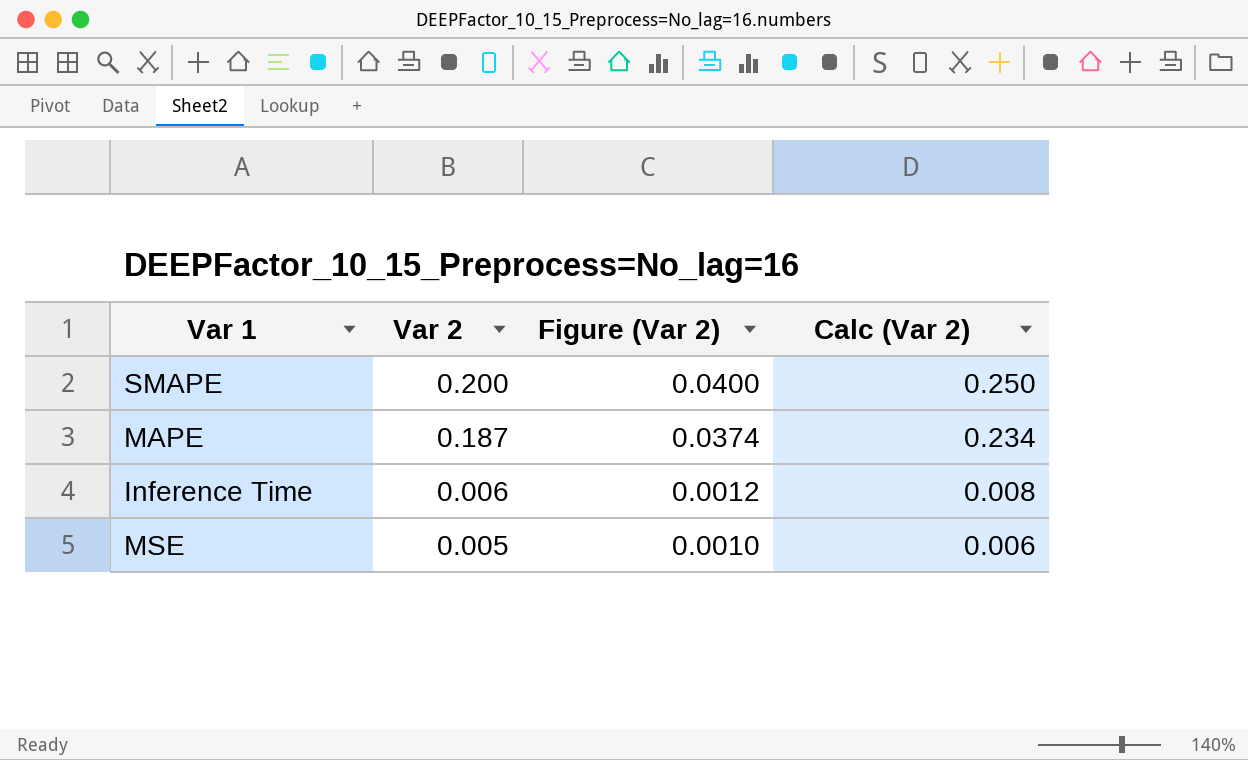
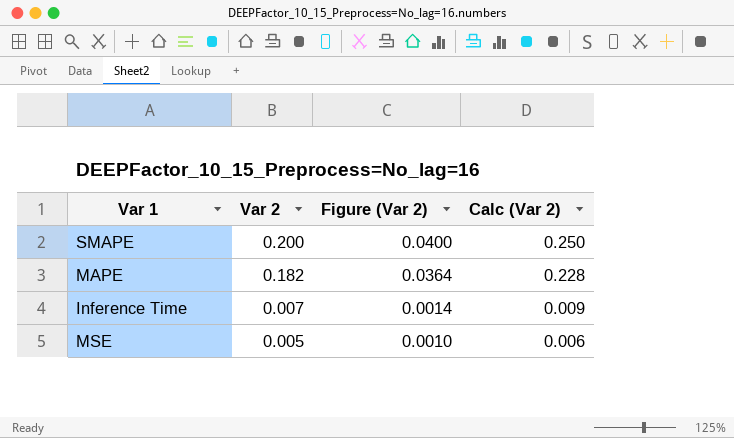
MAPE | Var 2: 0.187 -> 0.182
MAPE | Figure (Var 2): 0.0374 -> 0.0364
MAPE | Calc (Var 2): 0.234 -> 0.228
Inference Time | Var 2: 0.006 -> 0.007
Inference Time | Figure (Var 2): 0.0012 -> 0.0014
Inference Time | Calc (Var 2): 0.008 -> 0.009

